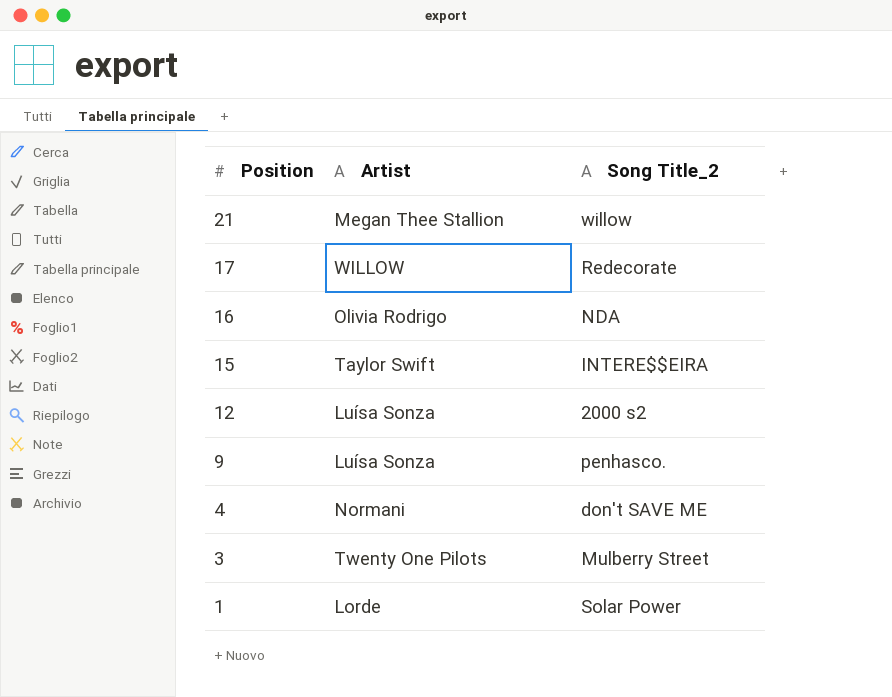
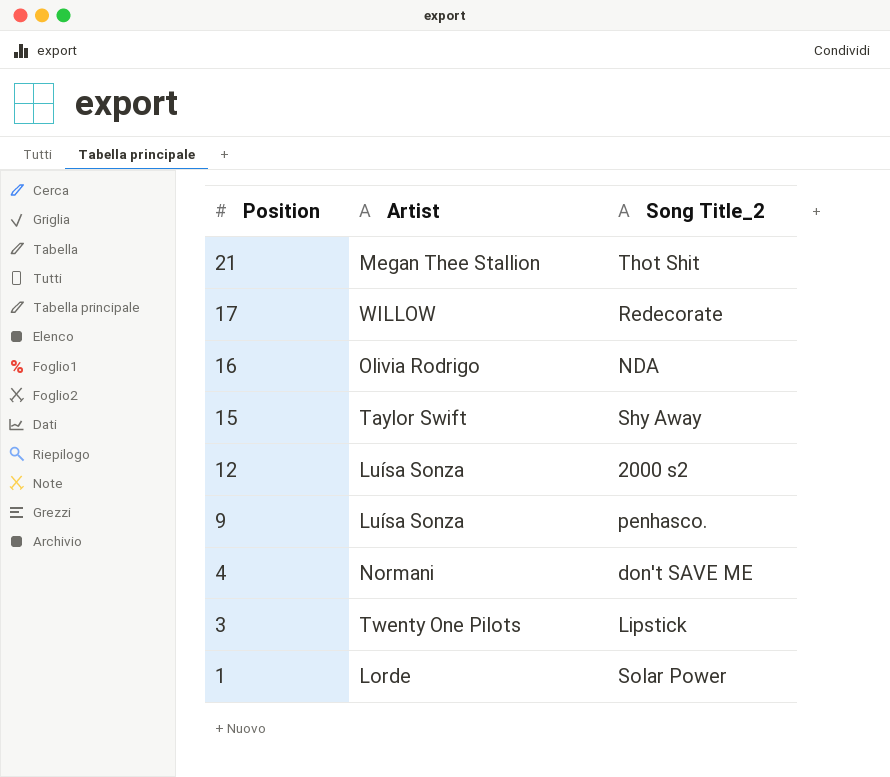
21 | Song Title_2: willow -> Thot Shit
15 | Song Title_2: INTERE$$EIRA -> Shy Away
3 | Song Title_2: Mulberry Street -> Lipstick

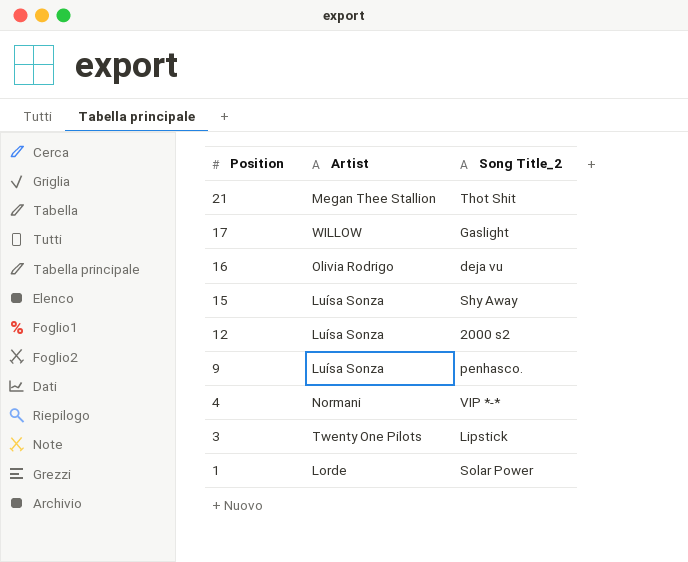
17 | Song Title_2: Redecorate -> Gaslight
16 | Song Title_2: NDA -> deja vu
15 | Artist: Taylor Swift -> Luísa Sonza
4 | Song Title_2: don't SAVE ME -> VIP *-*

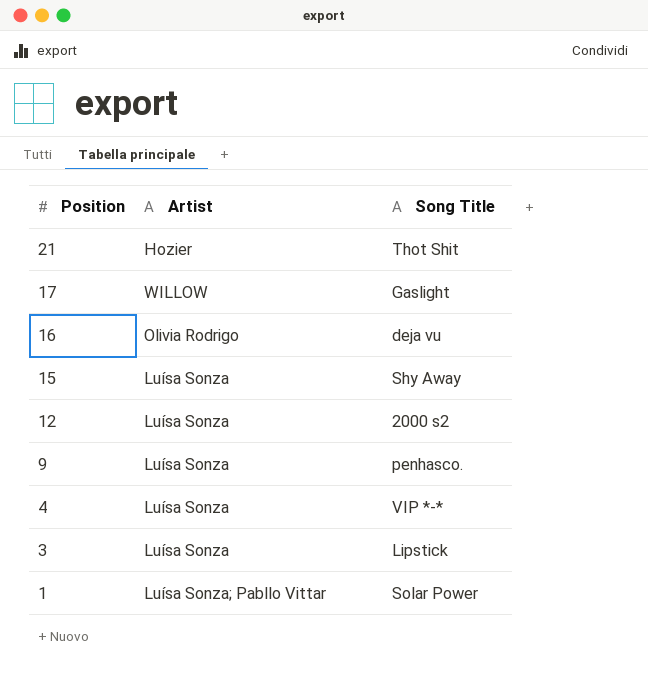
column name: Song Title_2 -> Song Title
21 | Artist: Megan Thee Stallion -> Hozier
4 | Artist: Normani -> Luísa Sonza
3 | Artist: Twenty One Pilots -> Luísa Sonza
1 | Artist: Lorde -> Luísa Sonza; Pabllo Vittar

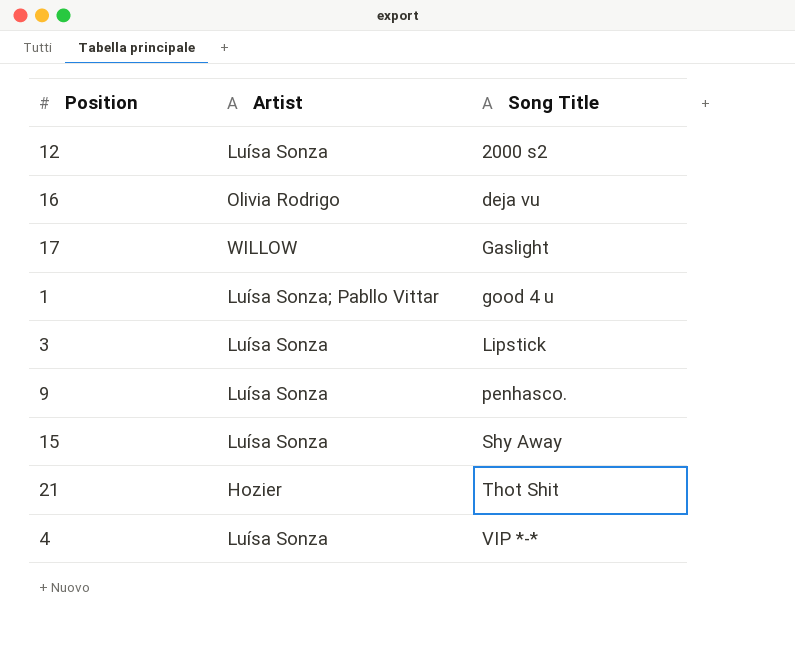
row order: Position descending -> Song Title ascending
1 | Song Title: Solar Power -> good 4 u

